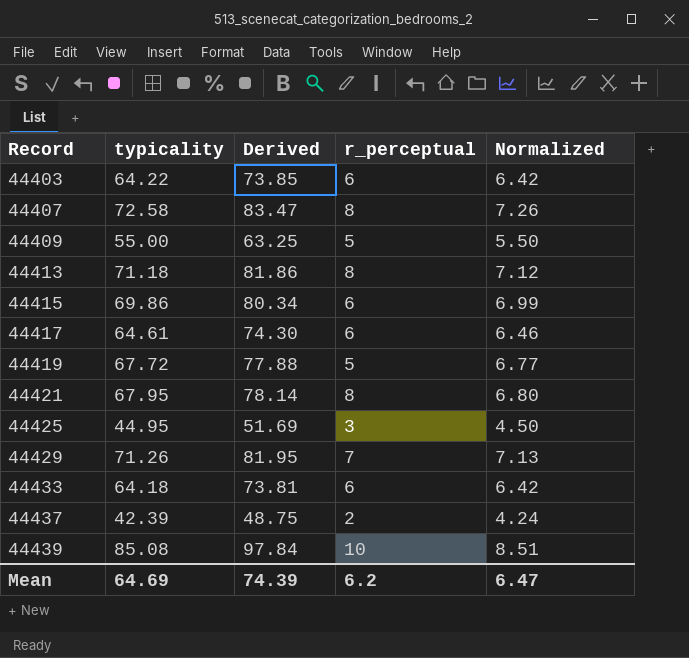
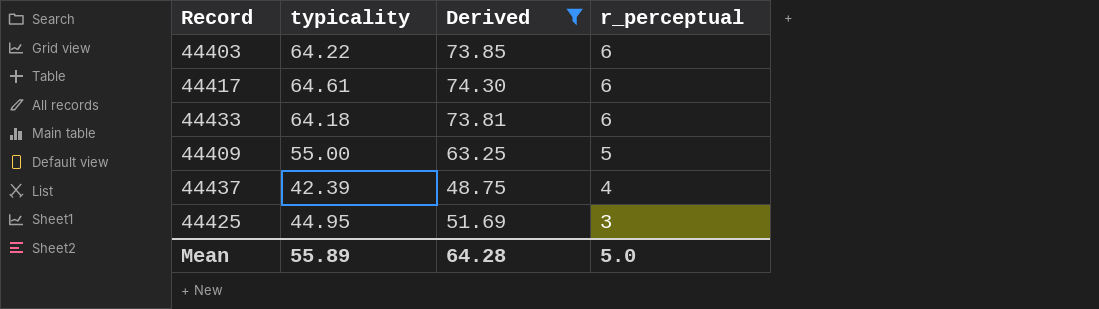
filter: none -> Derived <= 74.30
row order: Record ascending -> r_perceptual descending
column Normalized | formula: [typicality] * 0.1 -> none
44437 | r_perceptual: 2 -> 4
Mean | typicality: 64.69 -> 55.89
Mean | Derived: 74.39 -> 64.28
Mean | r_perceptual: 6.2 -> 5.0

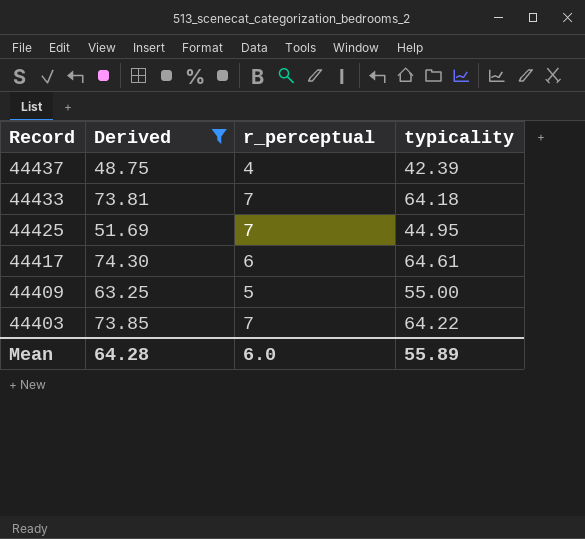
row order: r_perceptual descending -> Record descending
column typicality | position: 2 -> 4
44433 | r_perceptual: 6 -> 7
44425 | r_perceptual: 3 -> 7
44403 | r_perceptual: 6 -> 7
Mean | r_perceptual: 5.0 -> 6.0

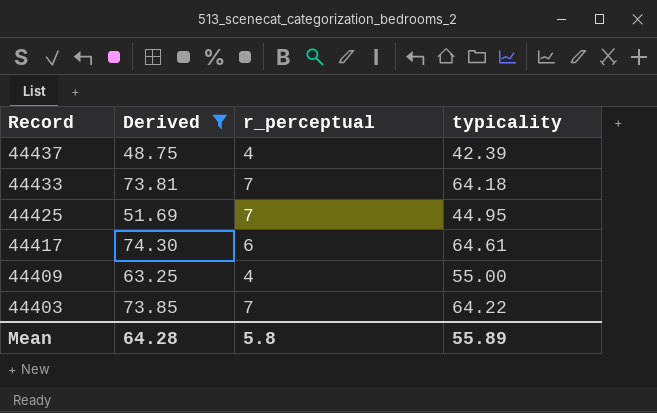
44409 | r_perceptual: 5 -> 4
Mean | r_perceptual: 6.0 -> 5.8

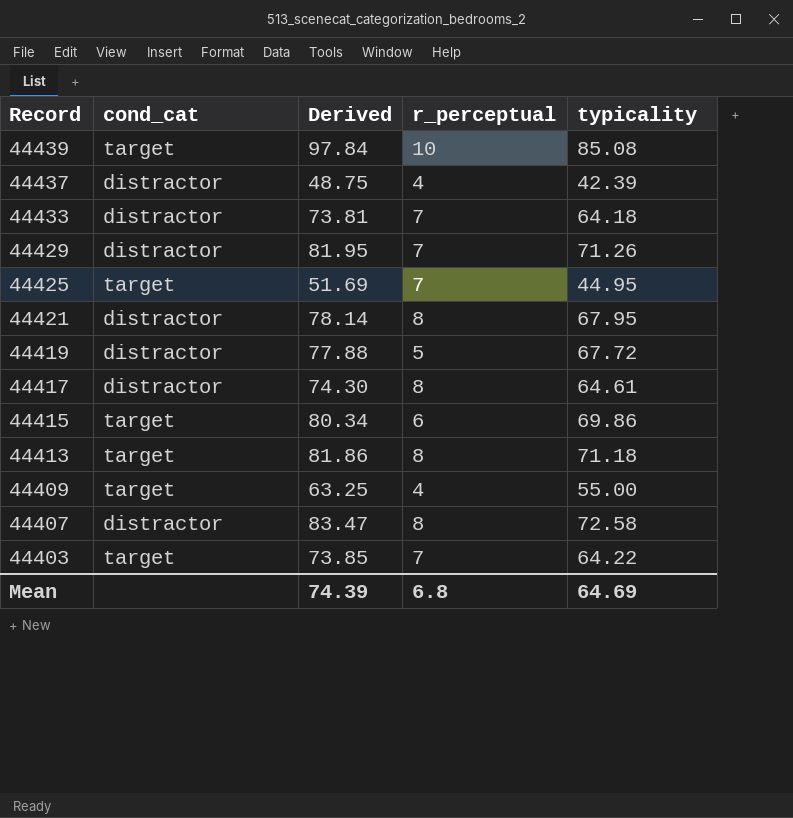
filter: Derived <= 74.30 -> none
column cond_cat | position: none -> 2
44417 | r_perceptual: 6 -> 8
Mean | Derived: 64.28 -> 74.39
Mean | r_perceptual: 5.8 -> 6.8
Mean | typicality: 55.89 -> 64.69

